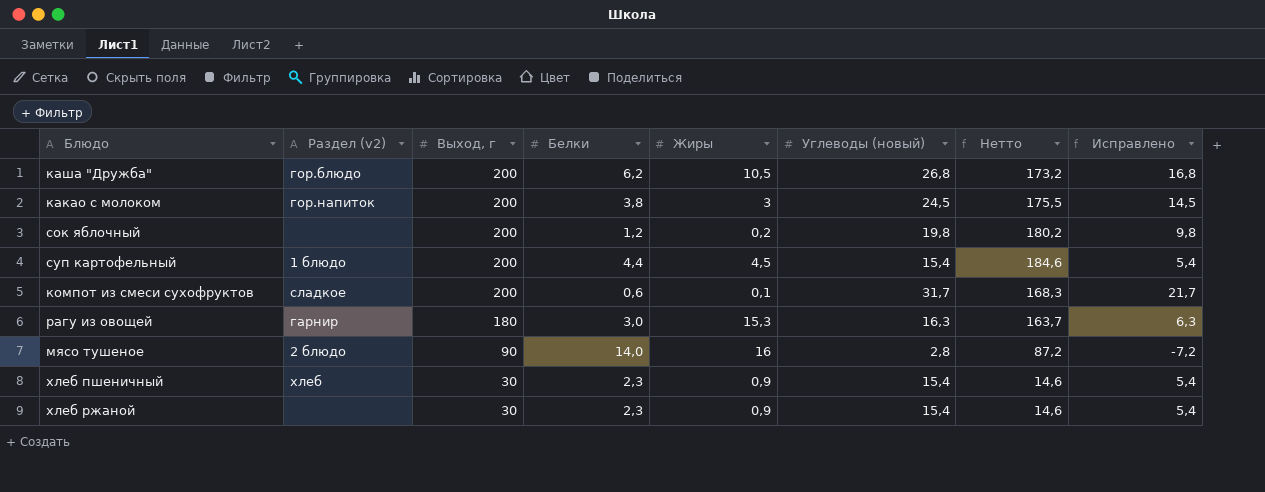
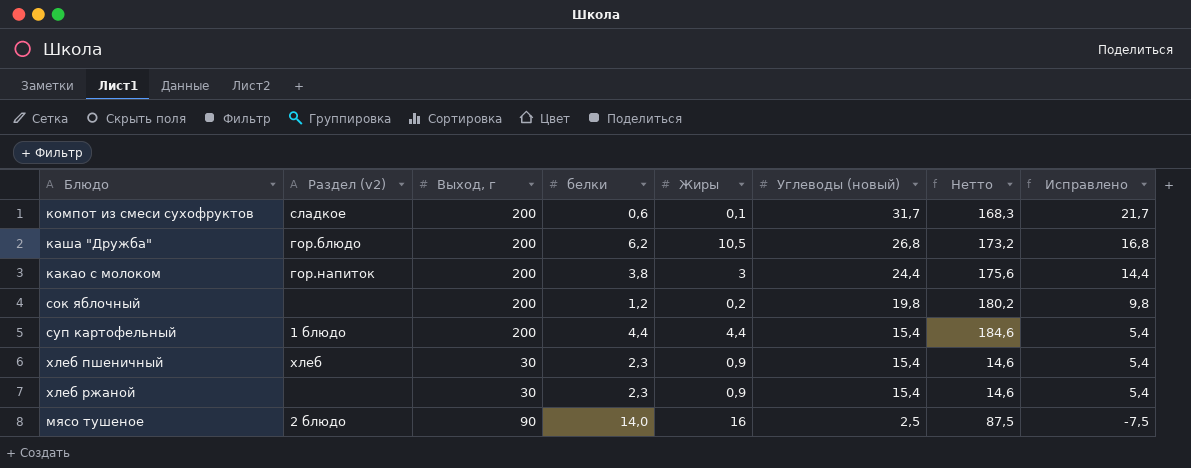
row order: Выход, г descending -> Углеводы (новый) descending
column name: Белки -> белки
row рагу из овощей: гарнир | 180 | 3,0 | 15,3 | 16,3 | 163,7 | 6,3 -> none
какао с молоком | Углеводы (новый): 24,5 -> 24,4
какао с молоком | Нетто: 175,5 -> 175,6
какао с молоком | Исправлено: 14,5 -> 14,4
суп картофельный | Жиры: 4,5 -> 4,4
мясо тушеное | Углеводы (новый): 2,8 -> 2,5
мясо тушеное | Нетто: 87,2 -> 87,5
мясо тушеное | Исправлено: -7,2 -> -7,5

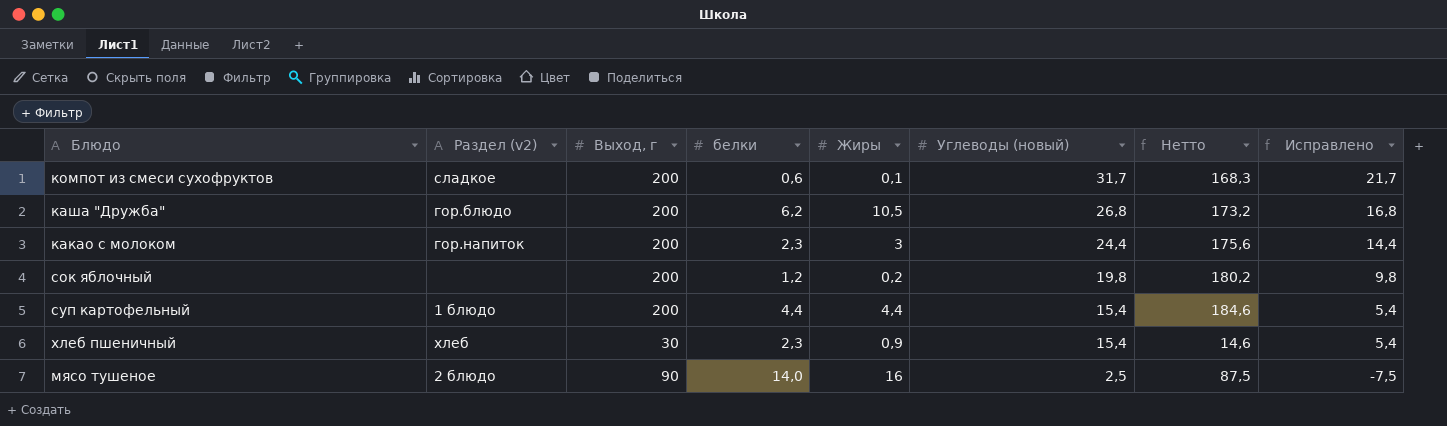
row хлеб ржаной: none | 30 | 2,3 | 0,9 | 15,4 | 14,6 | 5,4 -> none
какао с молоком | белки: 3,8 -> 2,3

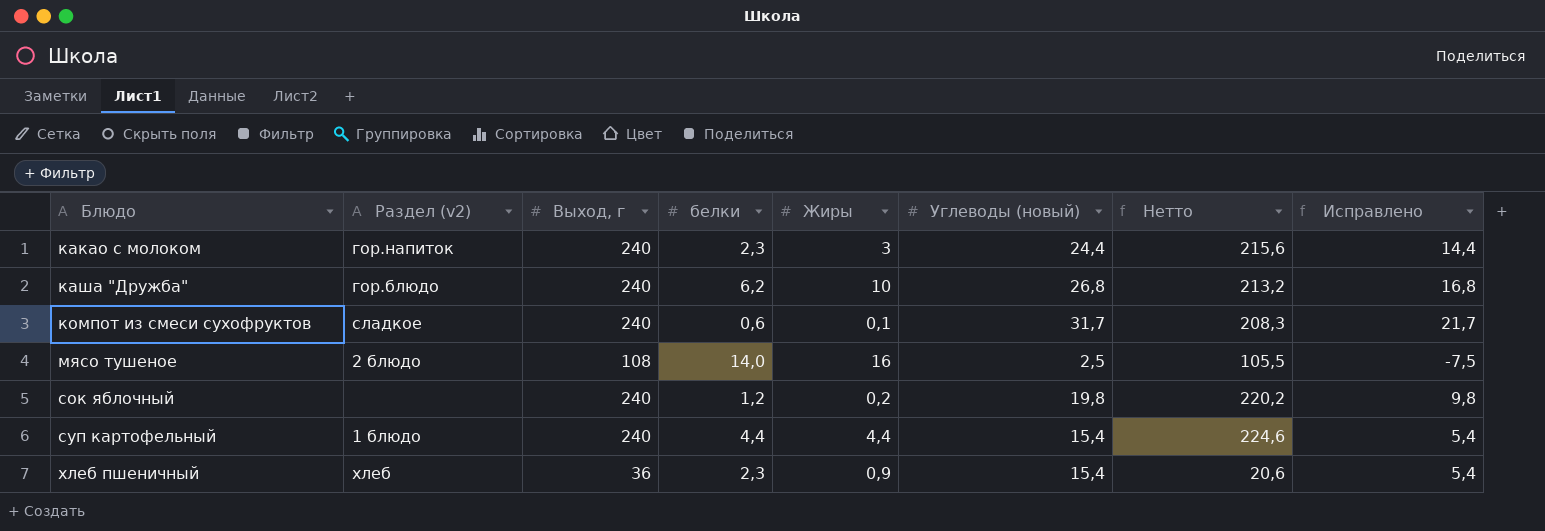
row order: Углеводы (новый) descending -> Блюдо ascending
какао с молоком | Выход, г: 200 -> 240
какао с молоком | Нетто: 175,6 -> 215,6
каша "Дружба" | Выход, г: 200 -> 240
каша "Дружба" | Жиры: 10,5 -> 10
каша "Дружба" | Нетто: 173,2 -> 213,2
компот из смеси сухофруктов | Выход, г: 200 -> 240
компот из смеси сухофруктов | Нетто: 168,3 -> 208,3
мясо тушеное | Выход, г: 90 -> 108
мясо тушеное | Нетто: 87,5 -> 105,5
сок яблочный | Выход, г: 200 -> 240
сок яблочный | Нетто: 180,2 -> 220,2
суп картофельный | Выход, г: 200 -> 240
суп картофельный | Нетто: 184,6 -> 224,6
хлеб пшеничный | Выход, г: 30 -> 36
хлеб пшеничный | Нетто: 14,6 -> 20,6

